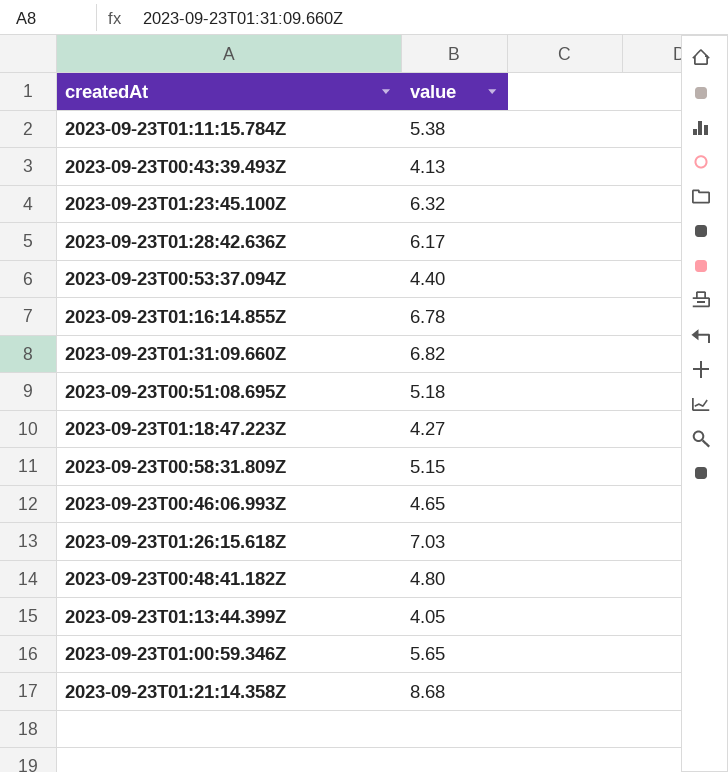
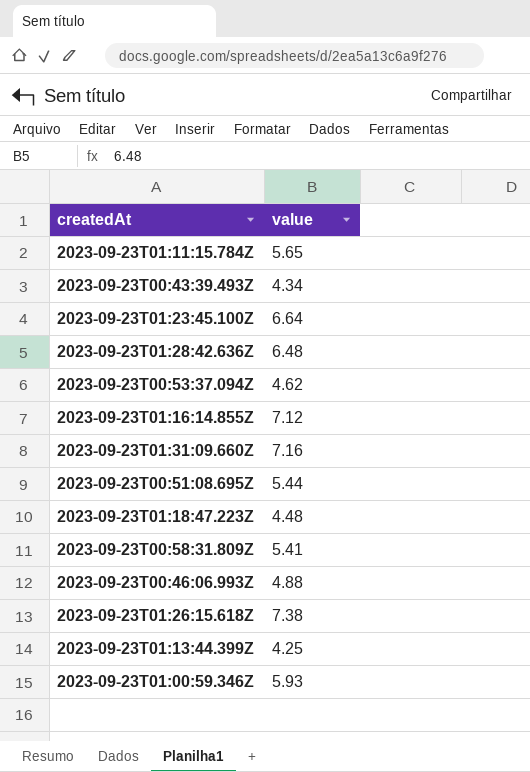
row 2023-09-23T00:48:41.182Z: 4.80 -> none
row 2023-09-23T01:21:14.358Z: 8.68 -> none
2023-09-23T01:11:15.784Z | value: 5.38 -> 5.65
2023-09-23T00:43:39.493Z | value: 4.13 -> 4.34
2023-09-23T01:23:45.100Z | value: 6.32 -> 6.64
2023-09-23T01:28:42.636Z | value: 6.17 -> 6.48
2023-09-23T00:53:37.094Z | value: 4.40 -> 4.62
2023-09-23T01:16:14.855Z | value: 6.78 -> 7.12
2023-09-23T01:31:09.660Z | value: 6.82 -> 7.16
2023-09-23T00:51:08.695Z | value: 5.18 -> 5.44
2023-09-23T01:18:47.223Z | value: 4.27 -> 4.48
2023-09-23T00:58:31.809Z | value: 5.15 -> 5.41
2023-09-23T00:46:06.993Z | value: 4.65 -> 4.88
2023-09-23T01:26:15.618Z | value: 7.03 -> 7.38
2023-09-23T01:13:44.399Z | value: 4.05 -> 4.25
2023-09-23T01:00:59.346Z | value: 5.65 -> 5.93

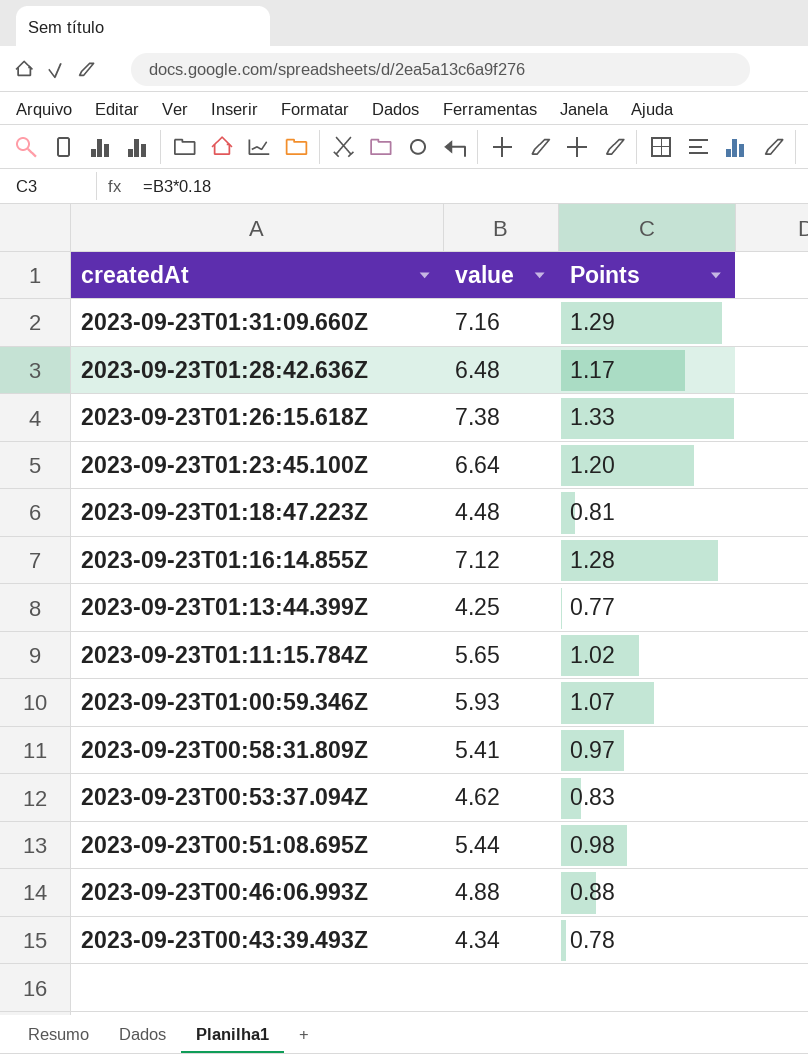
row order: none -> createdAt descending
column Points | formula: none -> [value] * 0.18

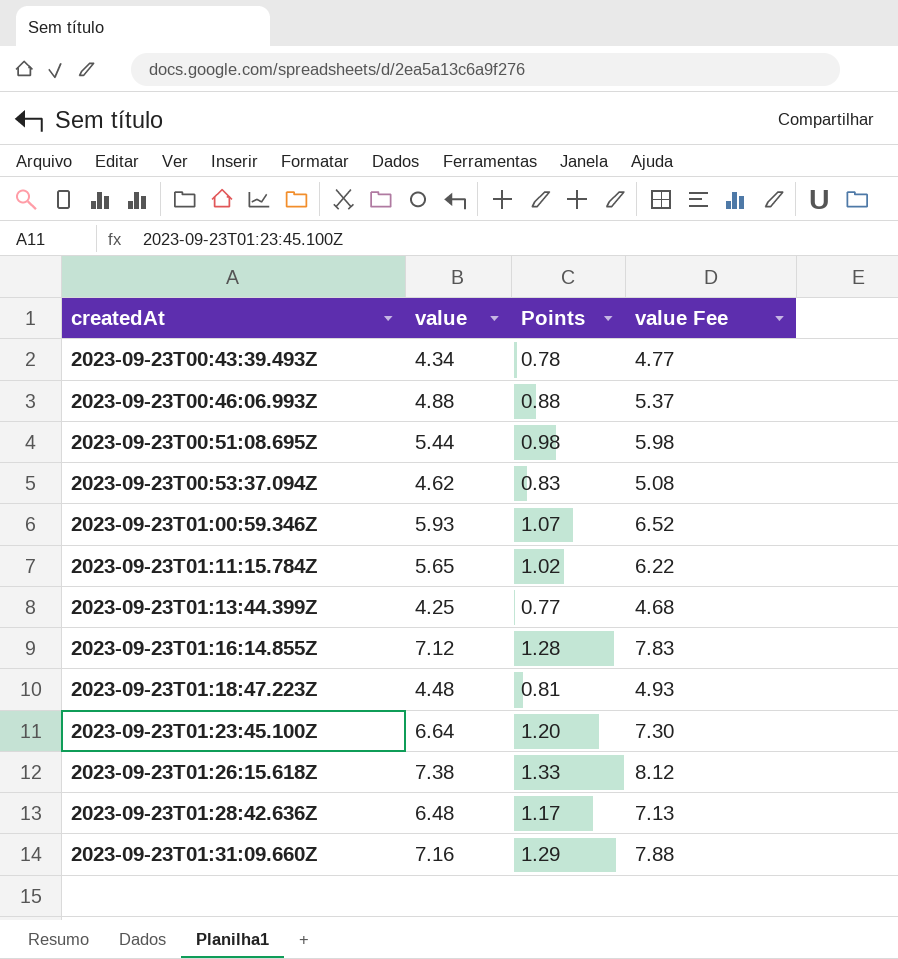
row order: createdAt descending -> createdAt ascending
column value Fee | formula: none -> [value] * 1.1
row 2023-09-23T00:58:31.809Z: 5.41 | 0.97 -> none

